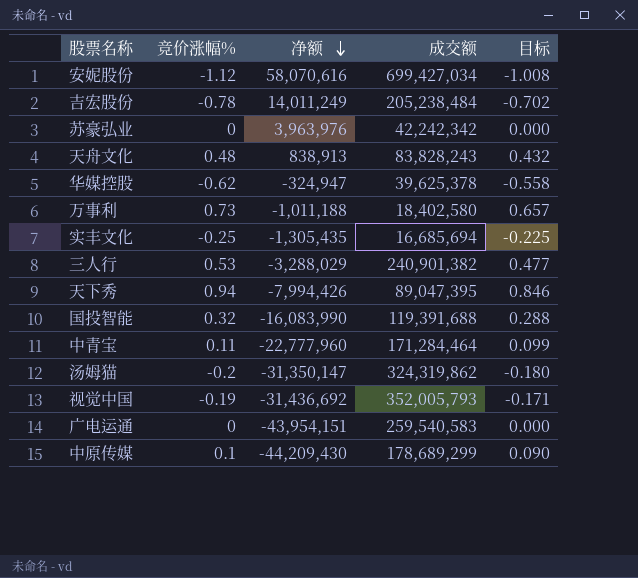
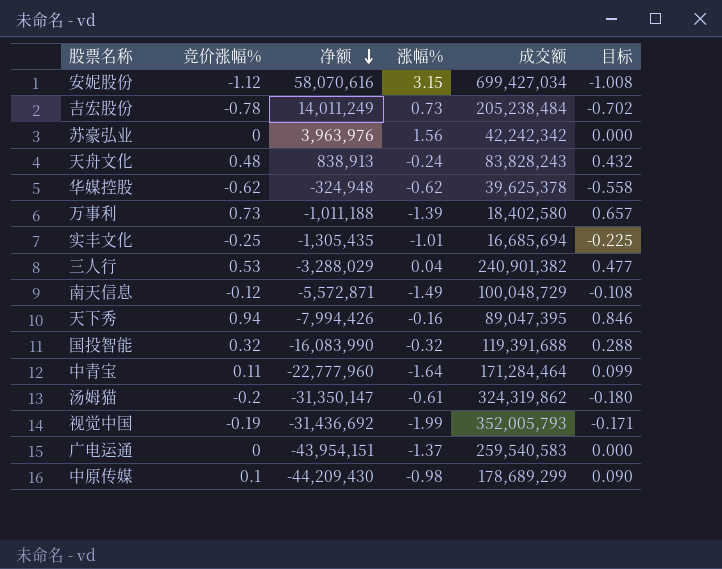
column 涨幅% | position: none -> 4
华媒控股 | 净额: -324,947 -> -324,948
row 南天信息: none -> -0.12 | -5,572,871 | -1.49 | 100,048,729 | -0.108

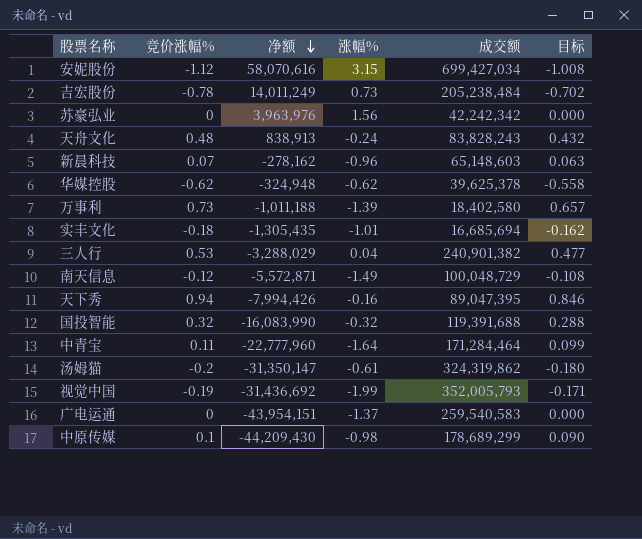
row 新晨科技: none -> 0.07 | -278,162 | -0.96 | 65,148,603 | 0.063
实丰文化 | 竞价涨幅%: -0.25 -> -0.18
实丰文化 | 目标: -0.225 -> -0.162

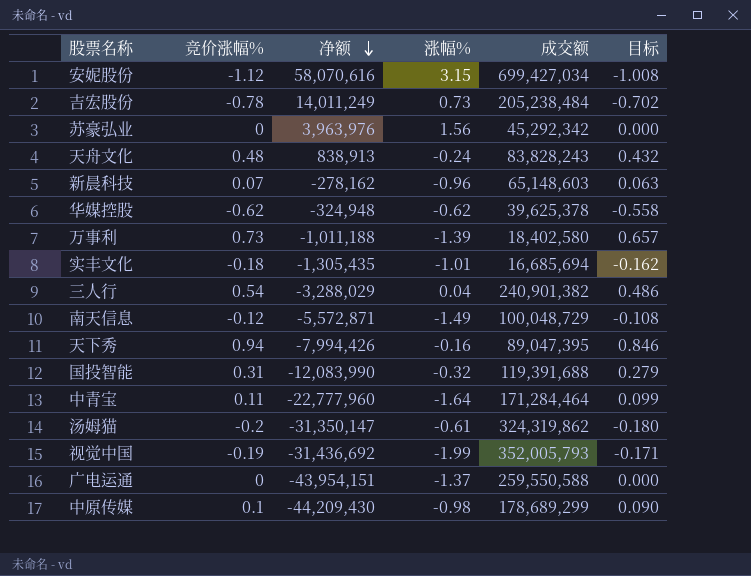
苏豪弘业 | 成交额: 42,242,342 -> 45,292,342
三人行 | 竞价涨幅%: 0.53 -> 0.54
三人行 | 目标: 0.477 -> 0.486
国投智能 | 竞价涨幅%: 0.32 -> 0.31
国投智能 | 净额: -16,083,990 -> -12,083,990
国投智能 | 目标: 0.288 -> 0.279
广电运通 | 成交额: 259,540,583 -> 259,550,588

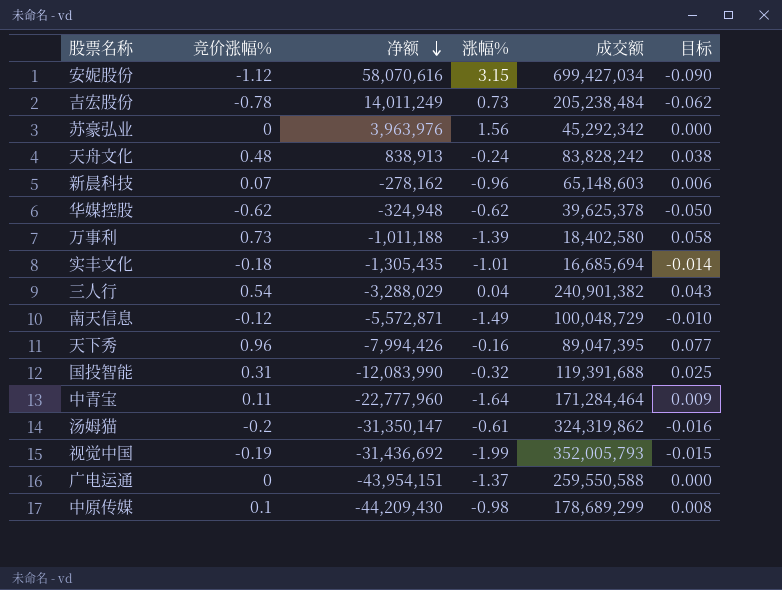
column 目标 | formula: [竞价涨幅%] * 0.9 -> [竞价涨幅%] * 0.08
天舟文化 | 成交额: 83,828,243 -> 83,828,242
天下秀 | 竞价涨幅%: 0.94 -> 0.96

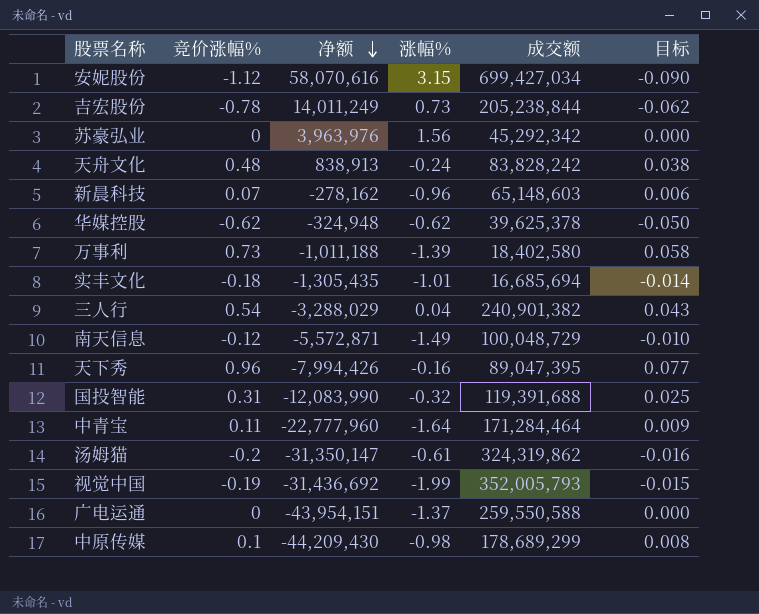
吉宏股份 | 成交额: 205,238,484 -> 205,238,844

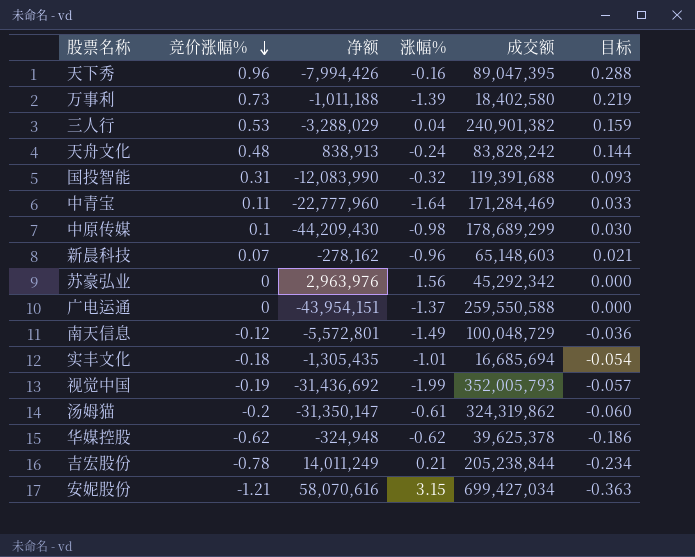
row order: 净额 descending -> 竞价涨幅% descending
column 目标 | formula: [竞价涨幅%] * 0.08 -> [竞价涨幅%] * 0.3
三人行 | 竞价涨幅%: 0.54 -> 0.53
中青宝 | 成交额: 171,284,464 -> 171,284,469
苏豪弘业 | 净额: 3,963,976 -> 2,963,976
南天信息 | 净额: -5,572,871 -> -5,572,801
吉宏股份 | 涨幅%: 0.73 -> 0.21
安妮股份 | 竞价涨幅%: -1.12 -> -1.21

